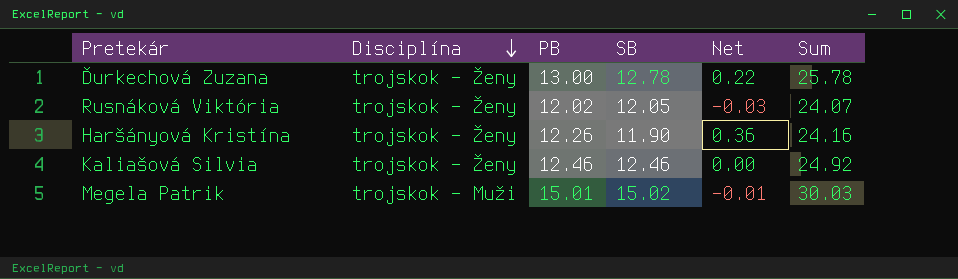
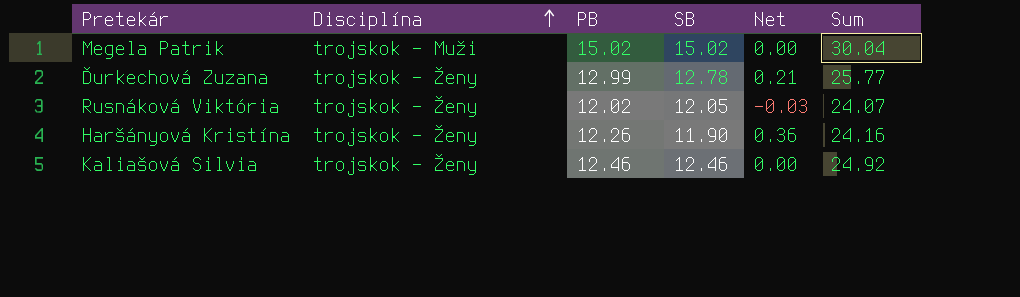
row order: Disciplína descending -> Disciplína ascending
Megela Patrik | PB: 15.01 -> 15.02
Megela Patrik | Net: -0.01 -> 0.00
Megela Patrik | Sum: 30.03 -> 30.04
Ďurkechová Zuzana | PB: 13.00 -> 12.99
Ďurkechová Zuzana | Net: 0.22 -> 0.21
Ďurkechová Zuzana | Sum: 25.78 -> 25.77

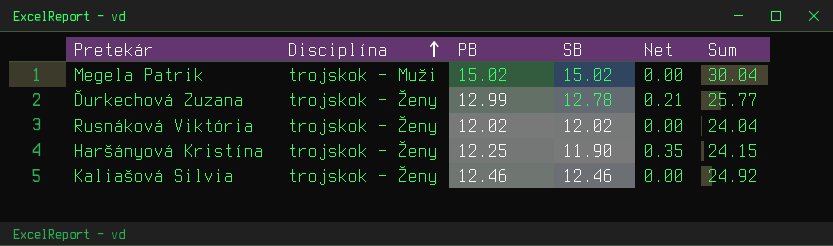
Rusnáková Viktória | SB: 12.05 -> 12.02
Rusnáková Viktória | Net: -0.03 -> 0.00
Rusnáková Viktória | Sum: 24.07 -> 24.04
Haršányová Kristína | PB: 12.26 -> 12.25
Haršányová Kristína | Net: 0.36 -> 0.35
Haršányová Kristína | Sum: 24.16 -> 24.15

